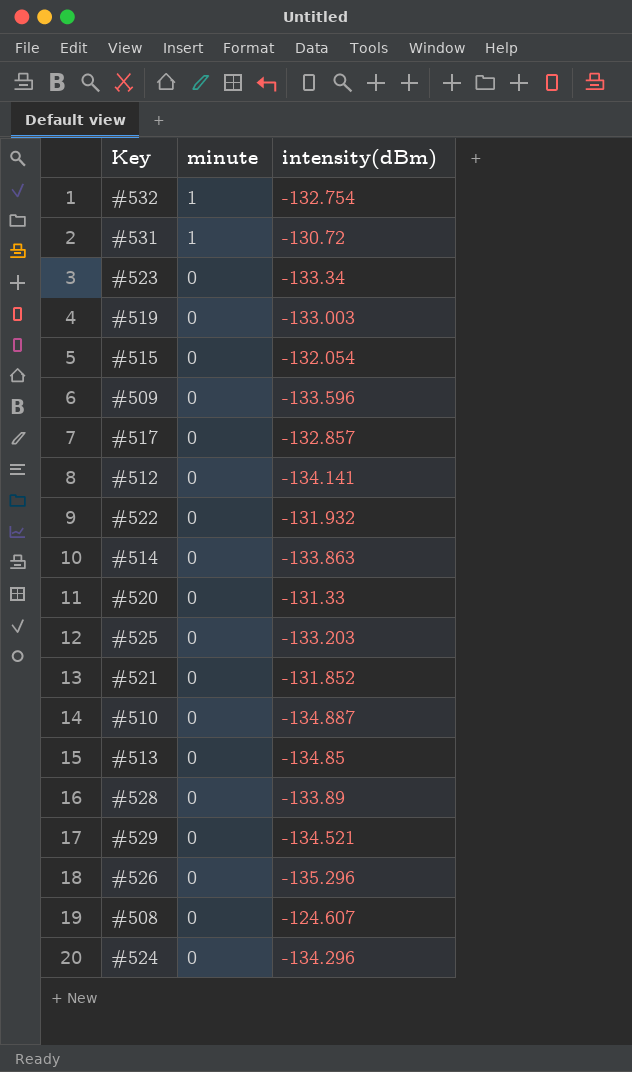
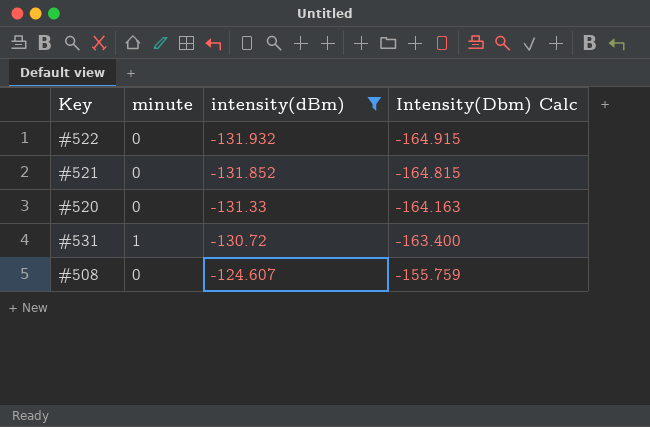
filter: none -> intensity(dBm) >= -131.932
row order: minute descending -> intensity(dBm) ascending
column Intensity(Dbm) Calc | formula: none -> [intensity(dBm)] * 1.25

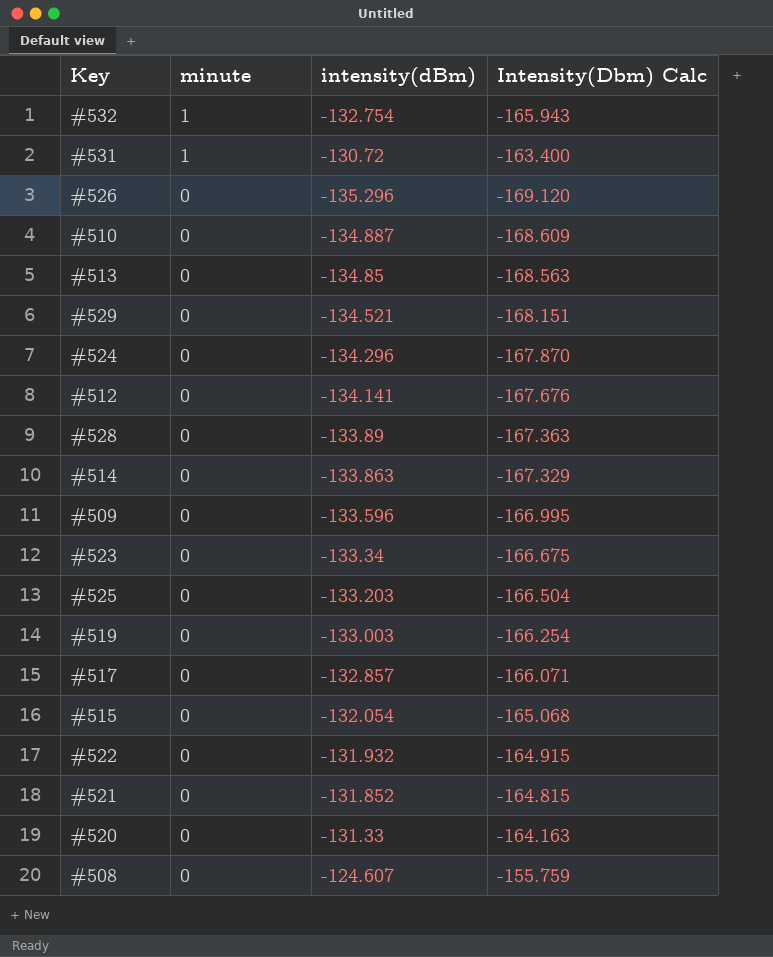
filter: intensity(dBm) >= -131.932 -> none
row order: intensity(dBm) ascending -> minute descending

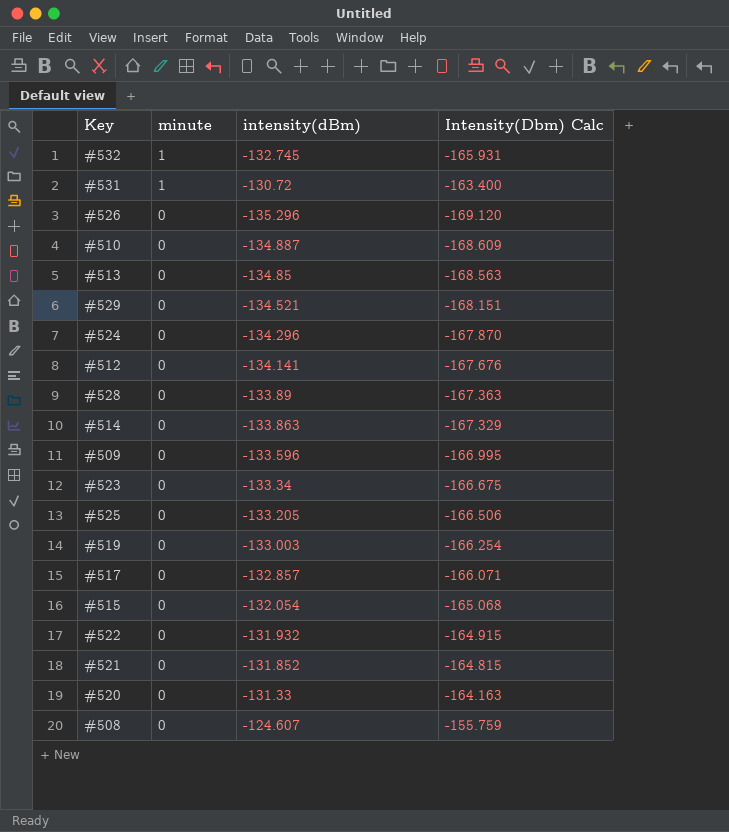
#532 | intensity(dBm): -132.754 -> -132.745
#532 | Intensity(Dbm) Calc: -165.943 -> -165.931
#525 | intensity(dBm): -133.203 -> -133.205
#525 | Intensity(Dbm) Calc: -166.504 -> -166.506

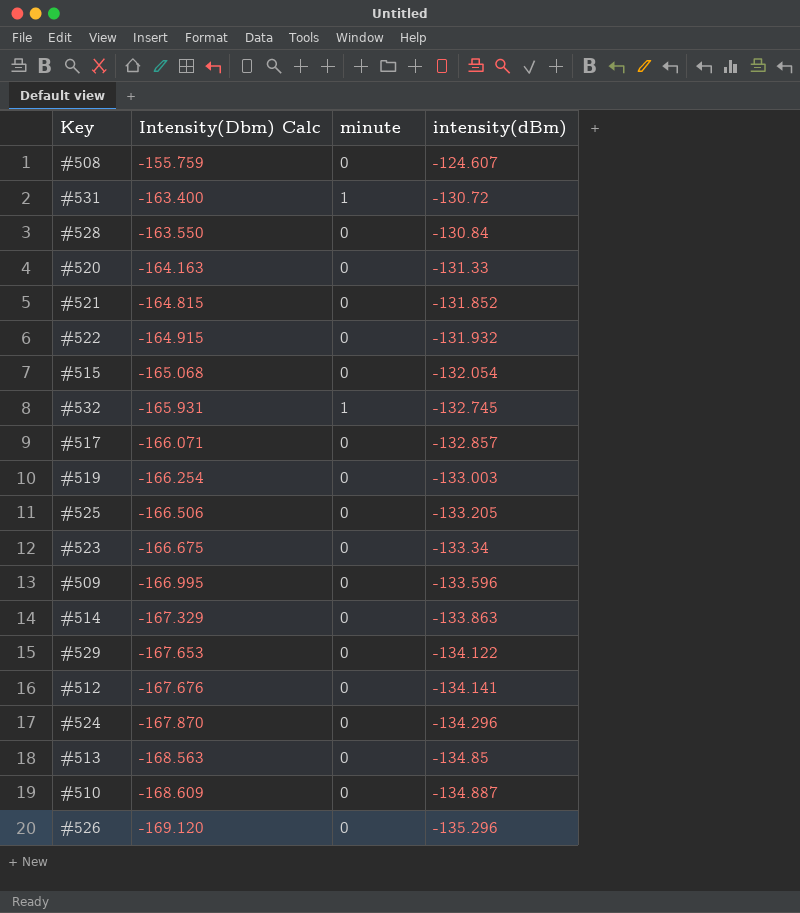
row order: minute descending -> Intensity(Dbm) Calc descending
column Intensity(Dbm) Calc | position: 4 -> 2
#528 | Intensity(Dbm) Calc: -167.363 -> -163.550
#528 | intensity(dBm): -133.89 -> -130.84
#529 | Intensity(Dbm) Calc: -168.151 -> -167.653
#529 | intensity(dBm): -134.521 -> -134.122

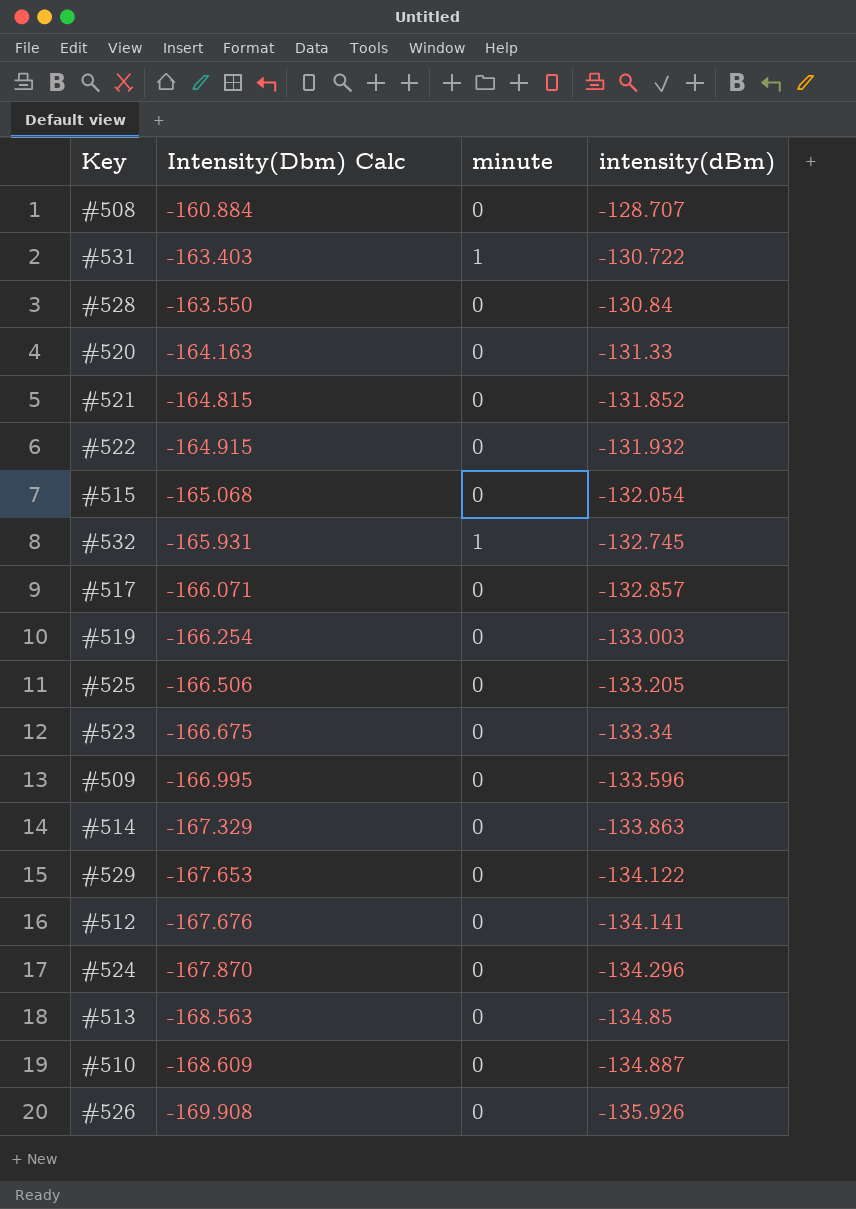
#508 | Intensity(Dbm) Calc: -155.759 -> -160.884
#508 | intensity(dBm): -124.607 -> -128.707
#531 | Intensity(Dbm) Calc: -163.400 -> -163.403
#531 | intensity(dBm): -130.72 -> -130.722
#526 | Intensity(Dbm) Calc: -169.120 -> -169.908
#526 | intensity(dBm): -135.296 -> -135.926

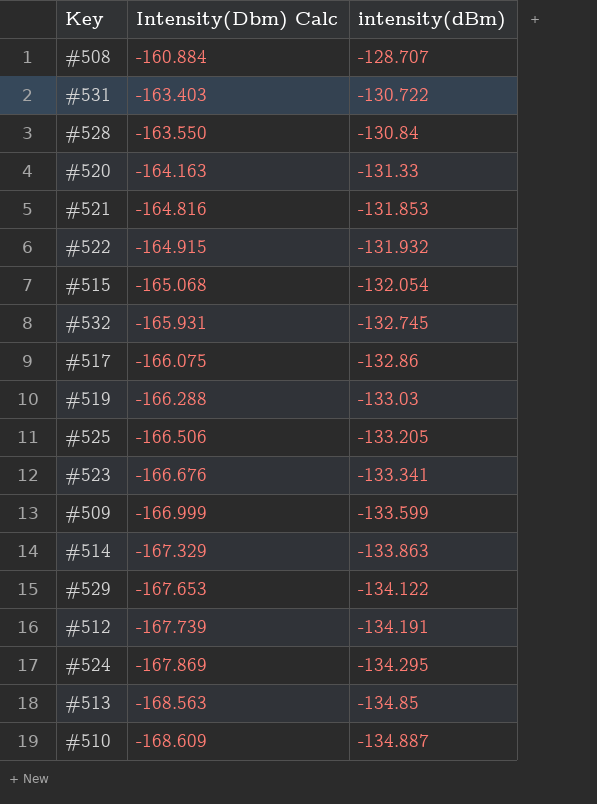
column minute | position: 3 -> none
row #526: -169.908 | 0 | -135.926 -> none
#521 | Intensity(Dbm) Calc: -164.815 -> -164.816
#521 | intensity(dBm): -131.852 -> -131.853
#517 | Intensity(Dbm) Calc: -166.071 -> -166.075
#517 | intensity(dBm): -132.857 -> -132.86
#519 | Intensity(Dbm) Calc: -166.254 -> -166.288
#519 | intensity(dBm): -133.003 -> -133.03
#523 | Intensity(Dbm) Calc: -166.675 -> -166.676
#523 | intensity(dBm): -133.34 -> -133.341
#509 | Intensity(Dbm) Calc: -166.995 -> -166.999
#509 | intensity(dBm): -133.596 -> -133.599
#512 | Intensity(Dbm) Calc: -167.676 -> -167.739
#512 | intensity(dBm): -134.141 -> -134.191
#524 | Intensity(Dbm) Calc: -167.870 -> -167.869
#524 | intensity(dBm): -134.296 -> -134.295

